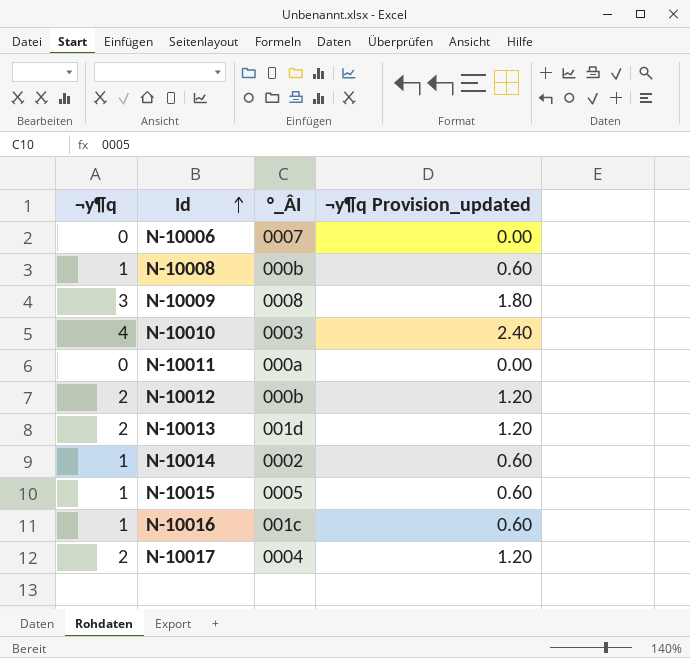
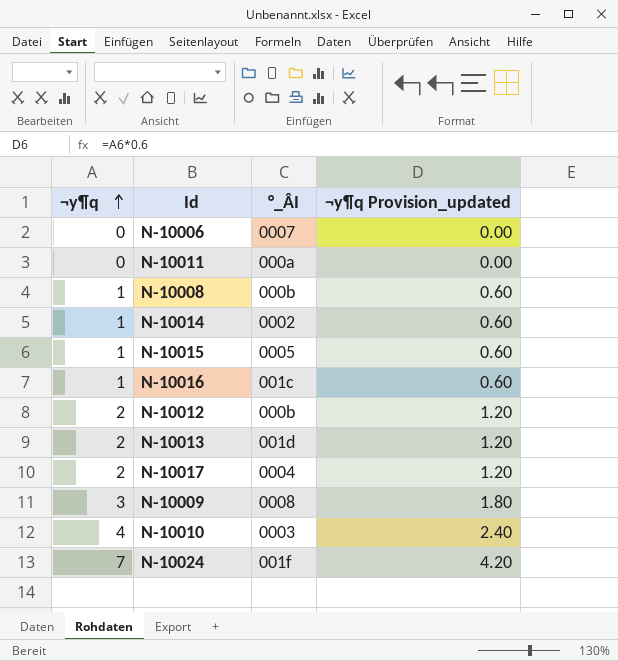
row order: Id ascending -> ¬y¶q ascending
row N-10024: none -> 7 | 001f | 4.20

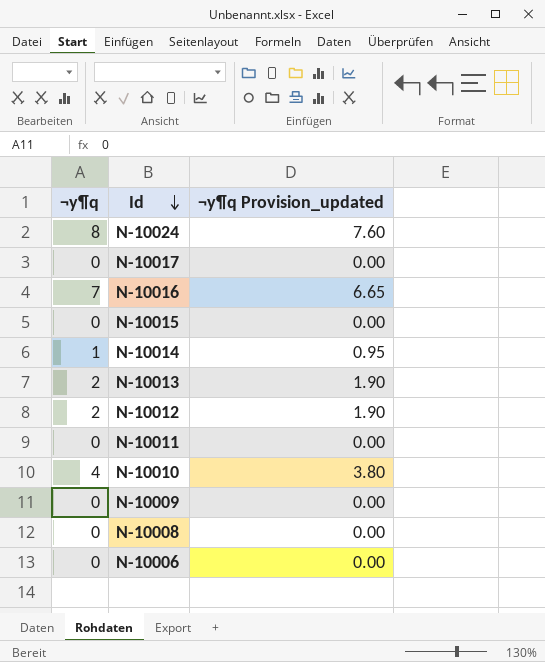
row order: ¬y¶q ascending -> Id descending
column °_ÂI | position: 3 -> none
column ¬y¶q Provision_updated | formula: [¬y¶q] * 0.6 -> [¬y¶q] * 0.95
N-10024 | ¬y¶q: 7 -> 8
N-10017 | ¬y¶q: 2 -> 0
N-10016 | ¬y¶q: 1 -> 7
N-10015 | ¬y¶q: 1 -> 0
N-10009 | ¬y¶q: 3 -> 0
N-10008 | ¬y¶q: 1 -> 0

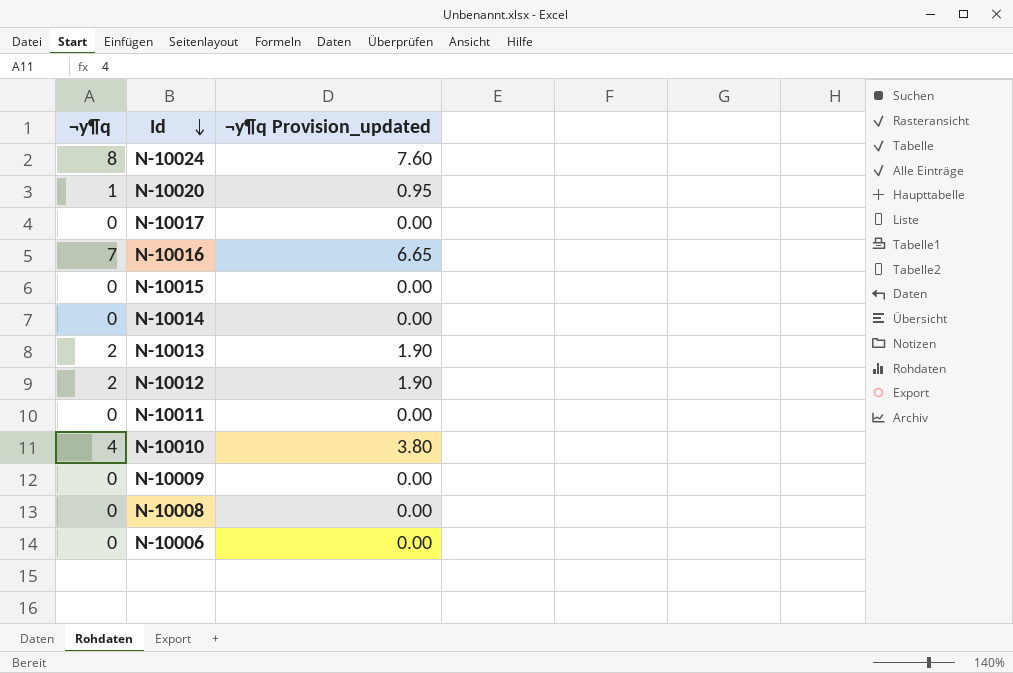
row N-10020: none -> 1 | 0.95
N-10014 | ¬y¶q: 1 -> 0
N-10014 | ¬y¶q Provision_updated: 0.95 -> 0.00

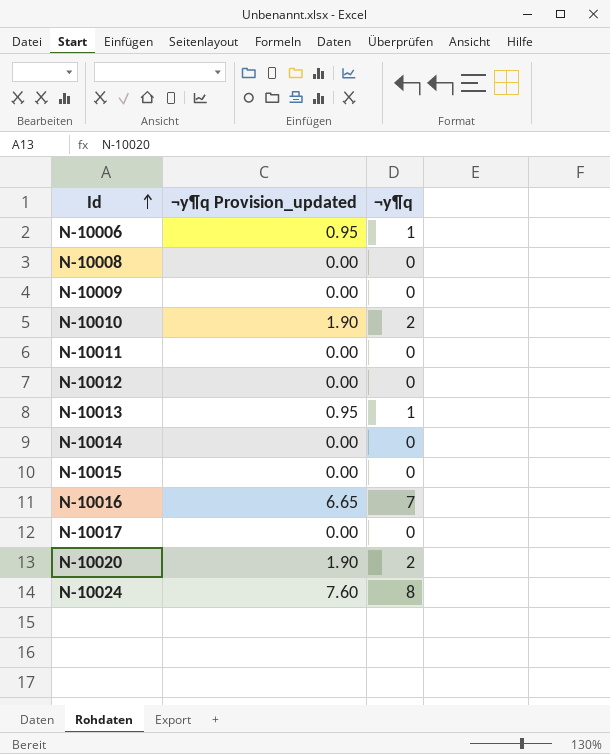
row order: Id descending -> Id ascending
column ¬y¶q | position: 1 -> 3
N-10006 | ¬y¶q Provision_updated: 0.00 -> 0.95
N-10006 | ¬y¶q: 0 -> 1
N-10010 | ¬y¶q Provision_updated: 3.80 -> 1.90
N-10010 | ¬y¶q: 4 -> 2
N-10012 | ¬y¶q Provision_updated: 1.90 -> 0.00
N-10012 | ¬y¶q: 2 -> 0
N-10013 | ¬y¶q Provision_updated: 1.90 -> 0.95
N-10013 | ¬y¶q: 2 -> 1
N-10020 | ¬y¶q Provision_updated: 0.95 -> 1.90
N-10020 | ¬y¶q: 1 -> 2

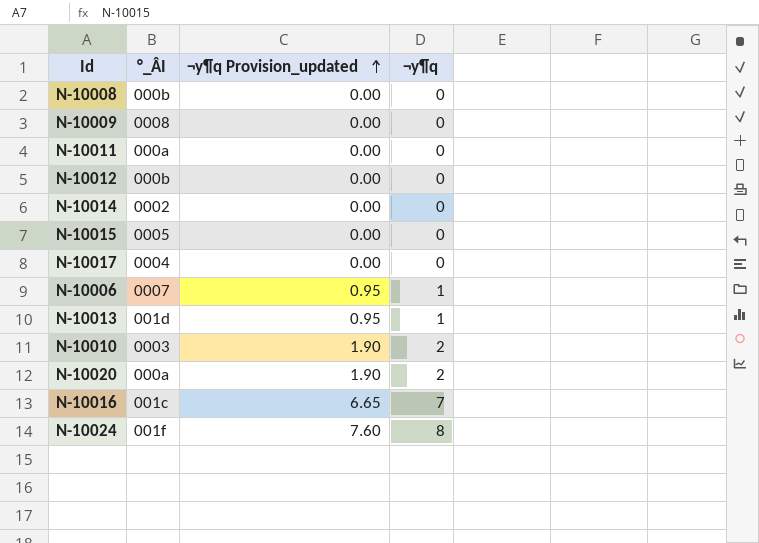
row order: Id ascending -> ¬y¶q Provision_updated ascending
column °_ÂI | position: none -> 2

